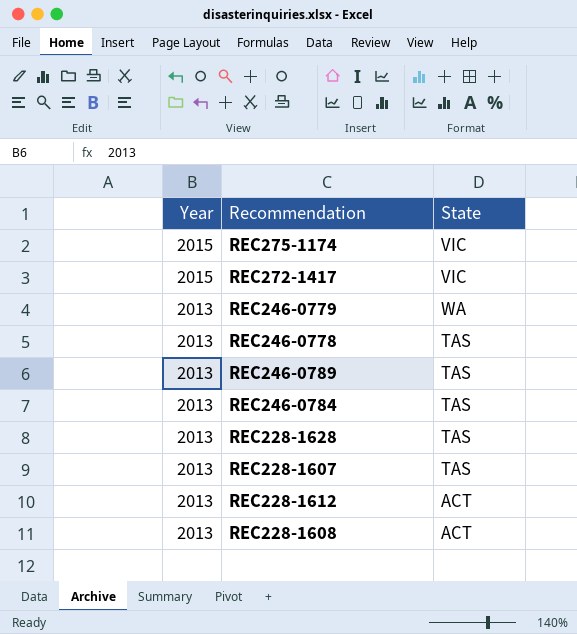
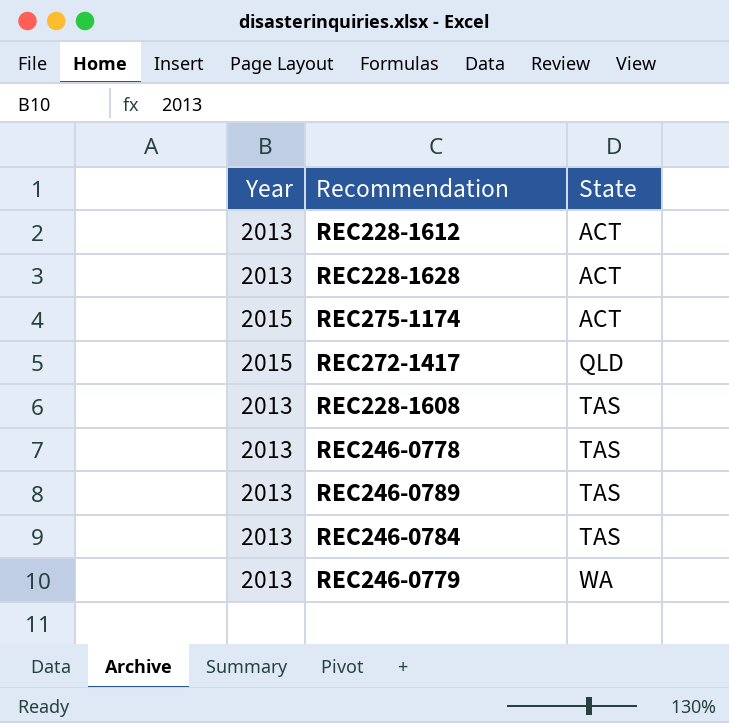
row order: Year descending -> State ascending
row REC228-1607: 2013 | TAS -> none
REC228-1628 | State: TAS -> ACT
REC275-1174 | State: VIC -> ACT
REC272-1417 | State: VIC -> QLD
REC228-1608 | State: ACT -> TAS

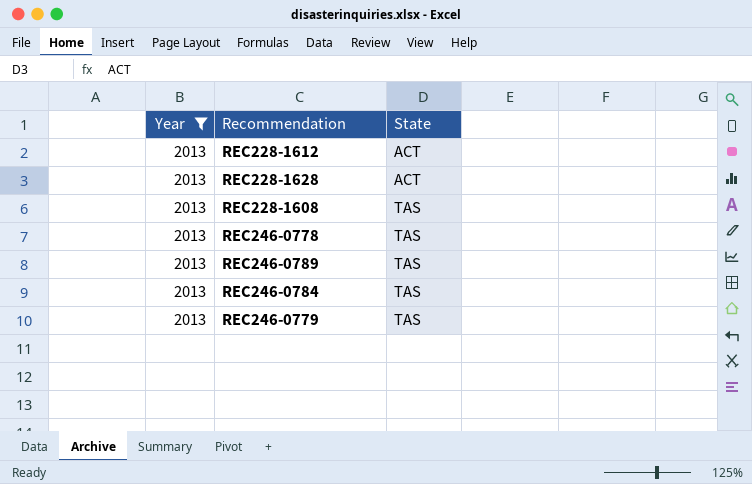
filter: none -> Year = 2013
REC246-0779 | State: WA -> TAS

